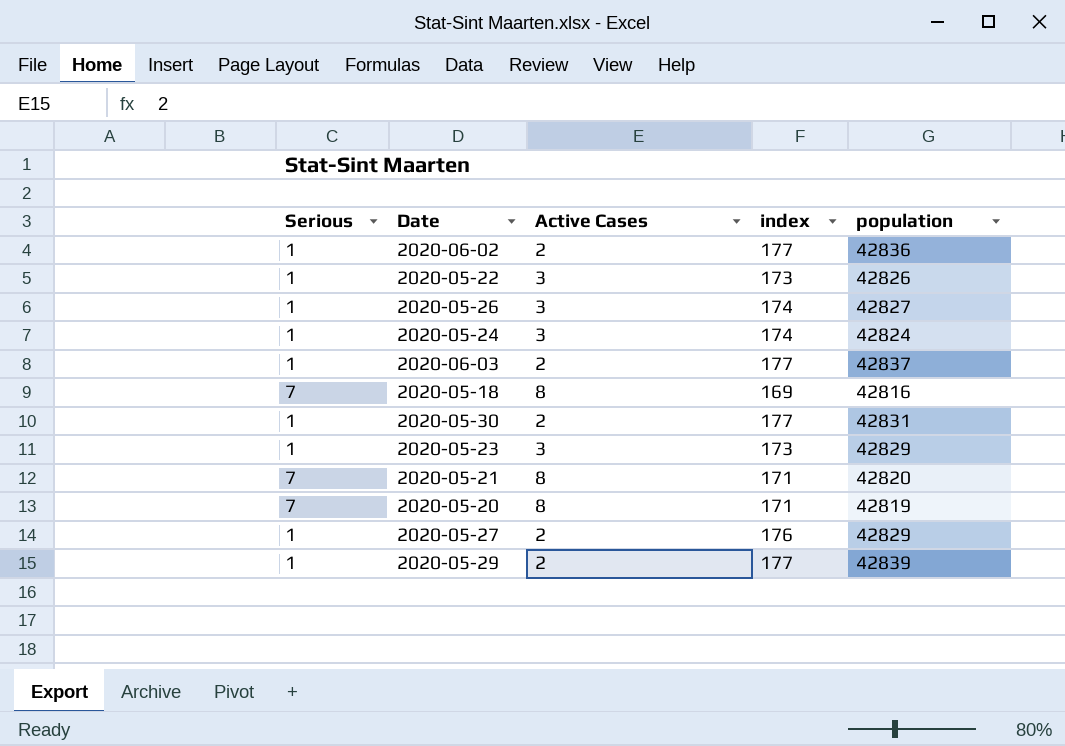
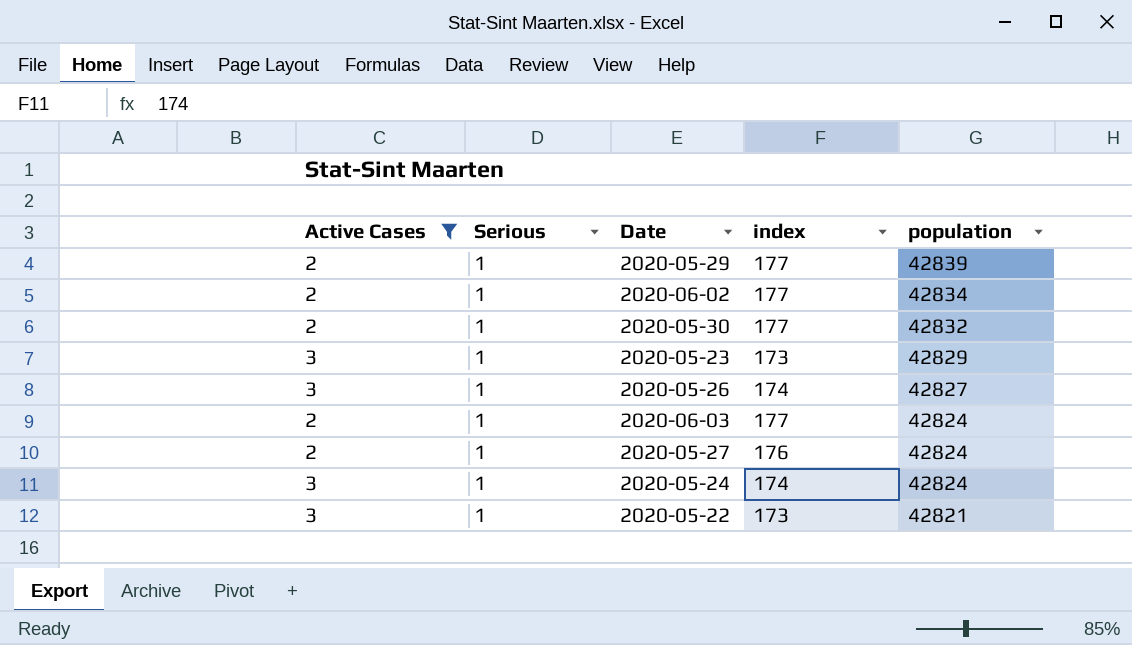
filter: none -> Active Cases != 8
row order: none -> population descending
column Active Cases | position: 3 -> 1
2020-06-02 | population: 42836 -> 42834
2020-05-30 | population: 42831 -> 42832
2020-06-03 | population: 42837 -> 42824
2020-05-27 | population: 42829 -> 42824
2020-05-22 | population: 42826 -> 42821

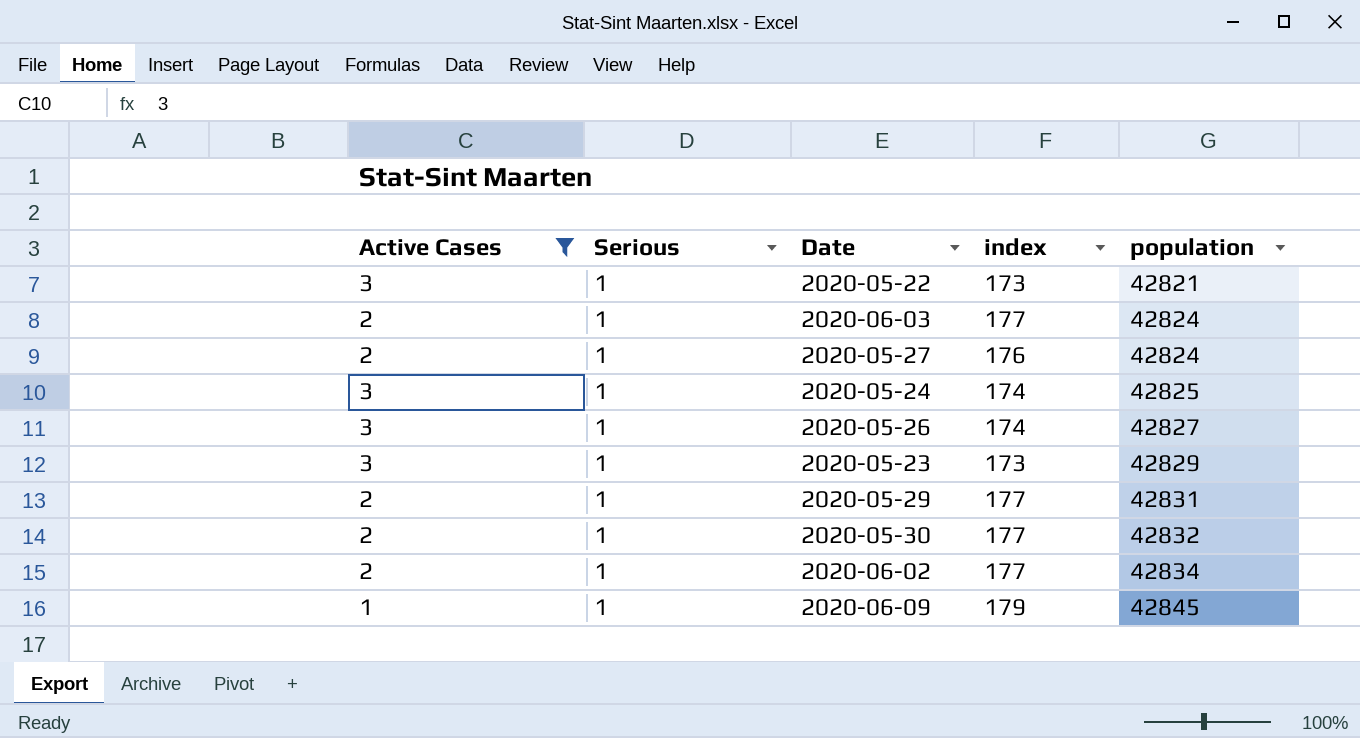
row order: population descending -> population ascending
2020-05-24 | population: 42824 -> 42825
2020-05-29 | population: 42839 -> 42831
row 2020-06-09: none -> 1 | 1 | 179 | 42845

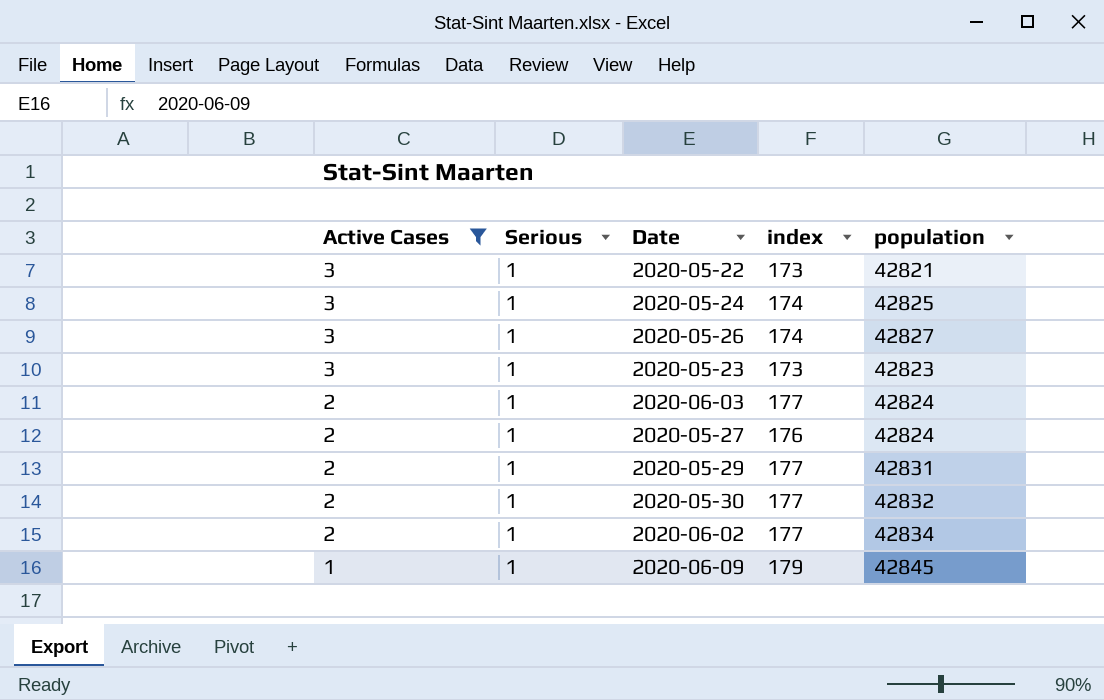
row order: population ascending -> Active Cases descending
2020-05-23 | population: 42829 -> 42823

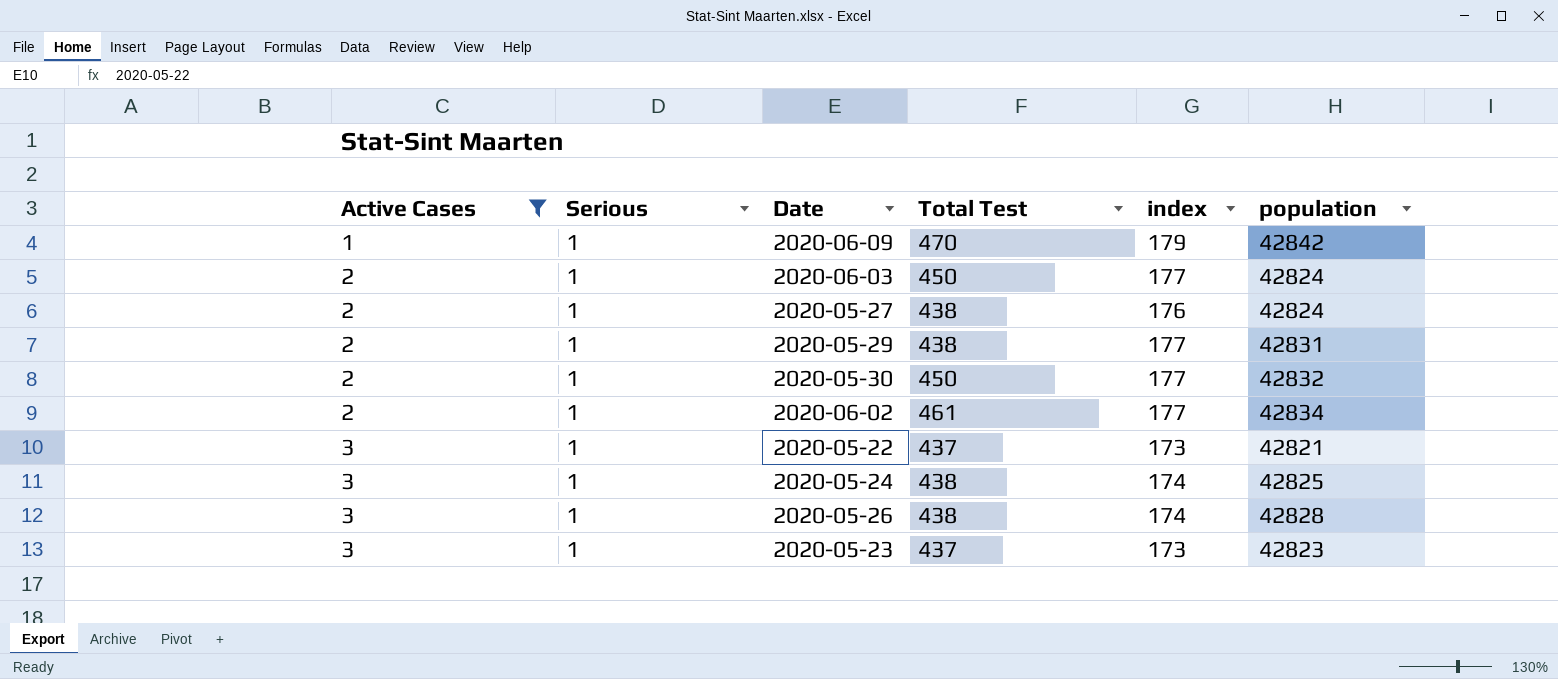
row order: Active Cases descending -> Active Cases ascending
column Total Test | position: none -> 4
2020-06-09 | population: 42845 -> 42842
2020-05-26 | population: 42827 -> 42828

